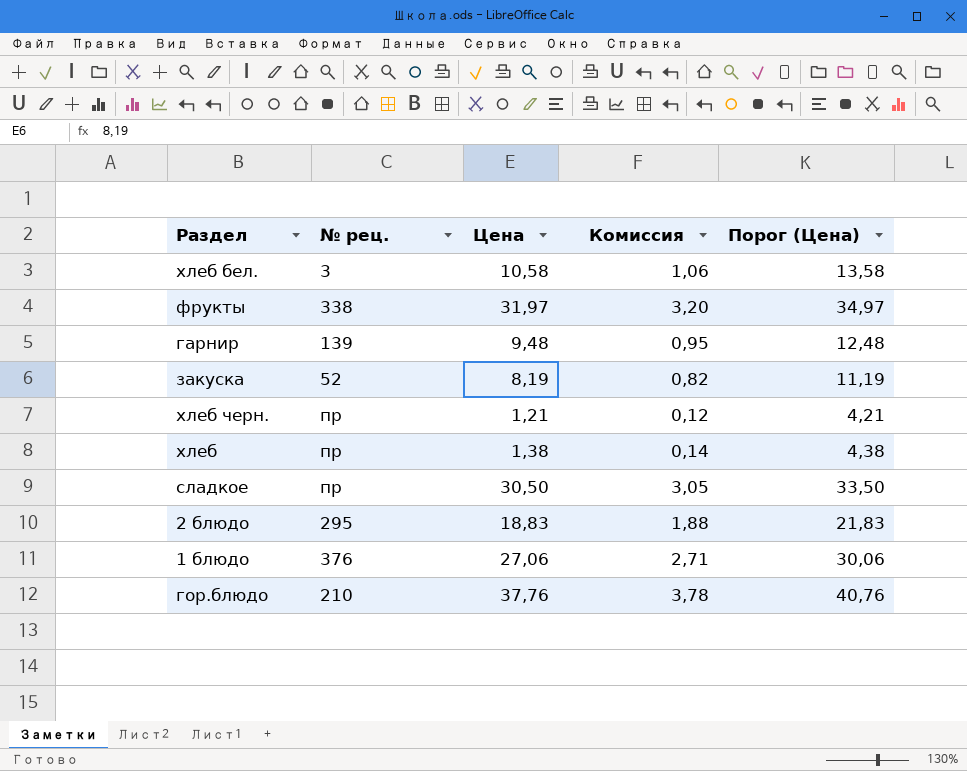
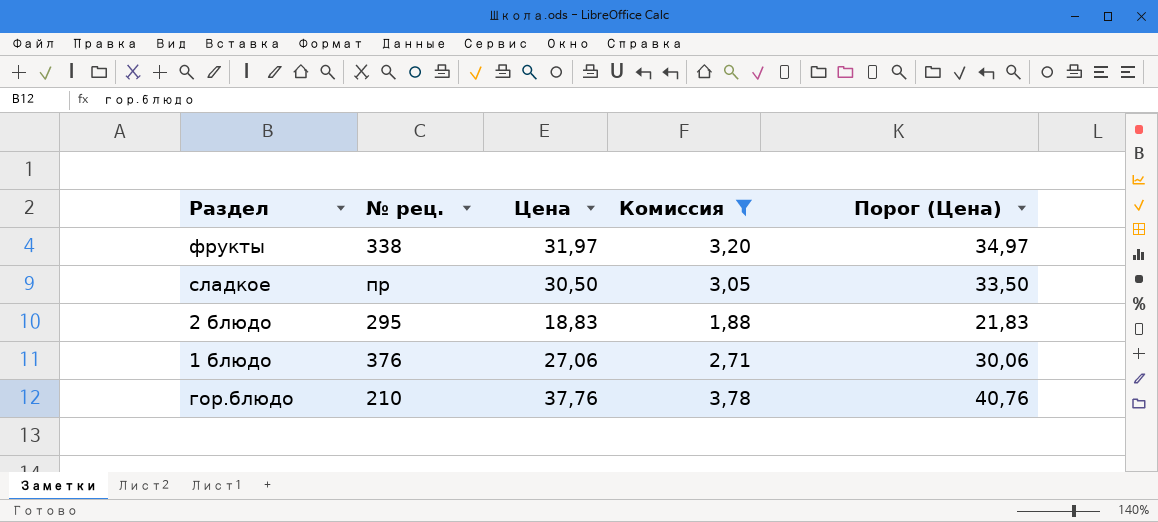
filter: none -> Комиссия >= 1,88

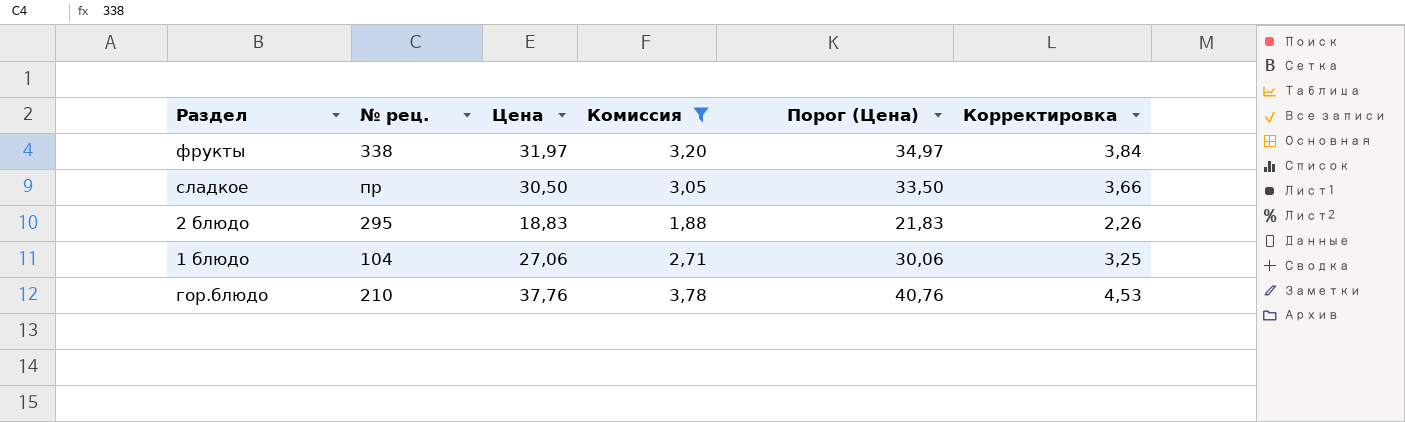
column Корректировка | formula: none -> [Цена] * 0,12
1 блюдо | № рец.: 376 -> 104

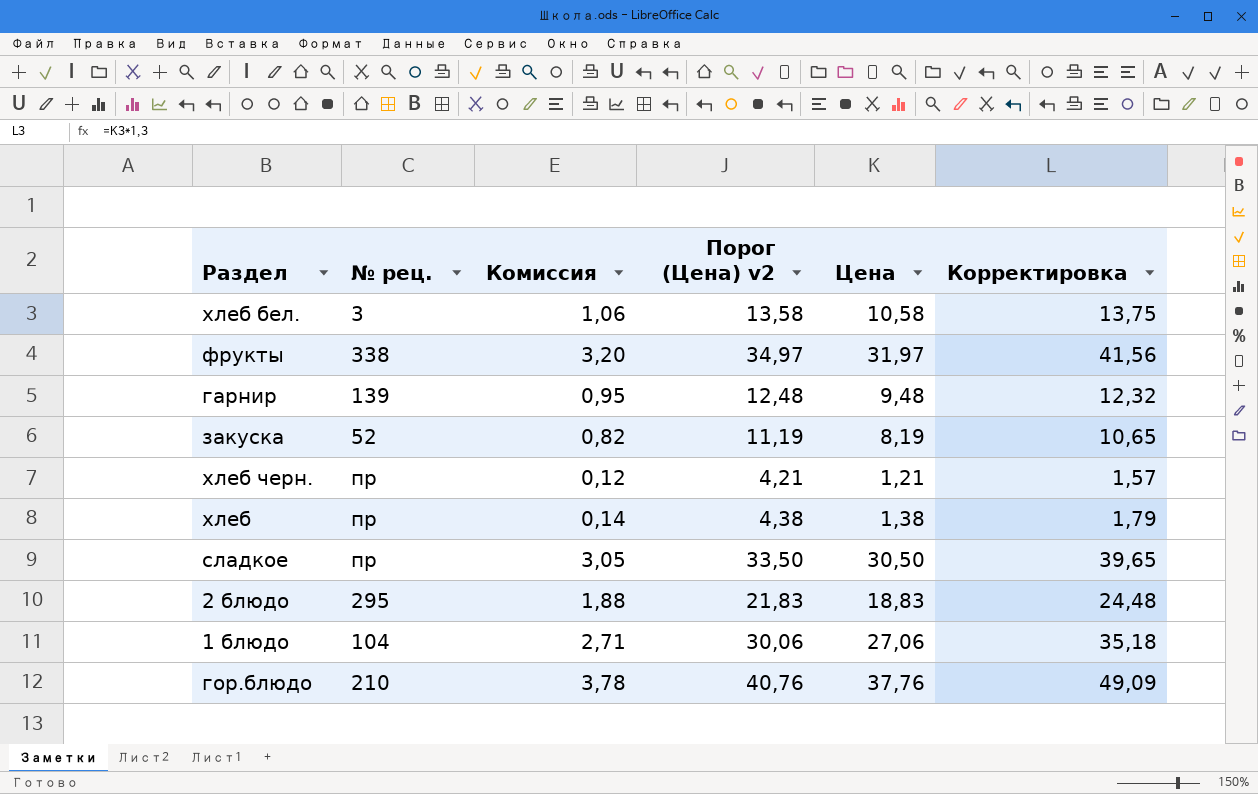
filter: Комиссия >= 1,88 -> none
column name: Порог (Цена) -> Порог (Цена) v2
column Цена | position: 3 -> 5
column Корректировка | formula: [Цена] * 0,12 -> [Цена] * 1,3

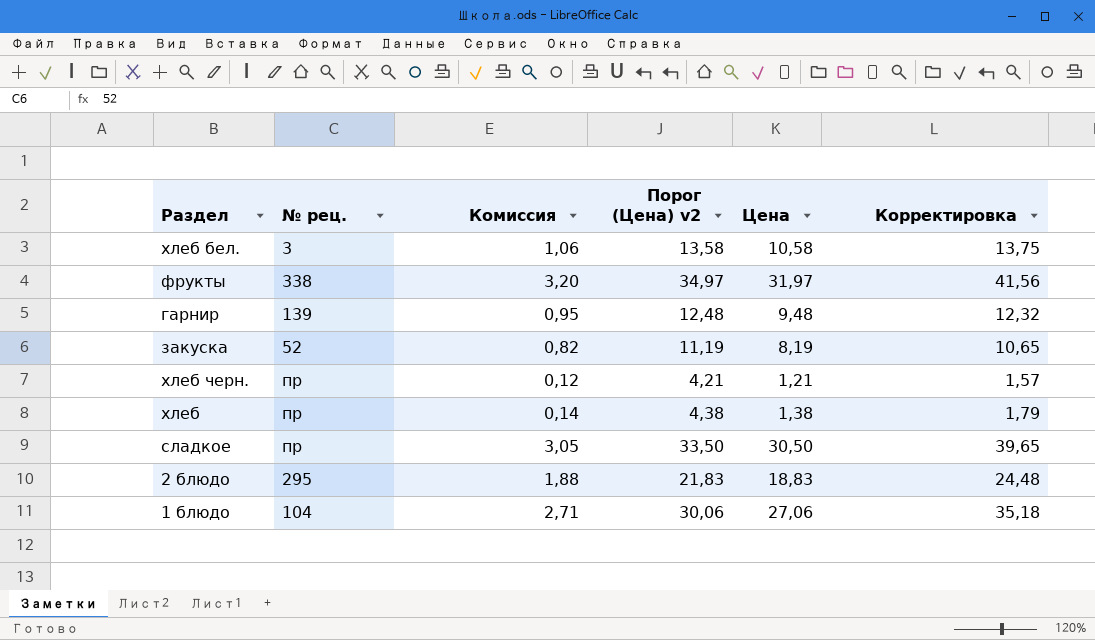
row гор.блюдо: 210 | 3,78 | 40,76 | 37,76 | 49,09 -> none

